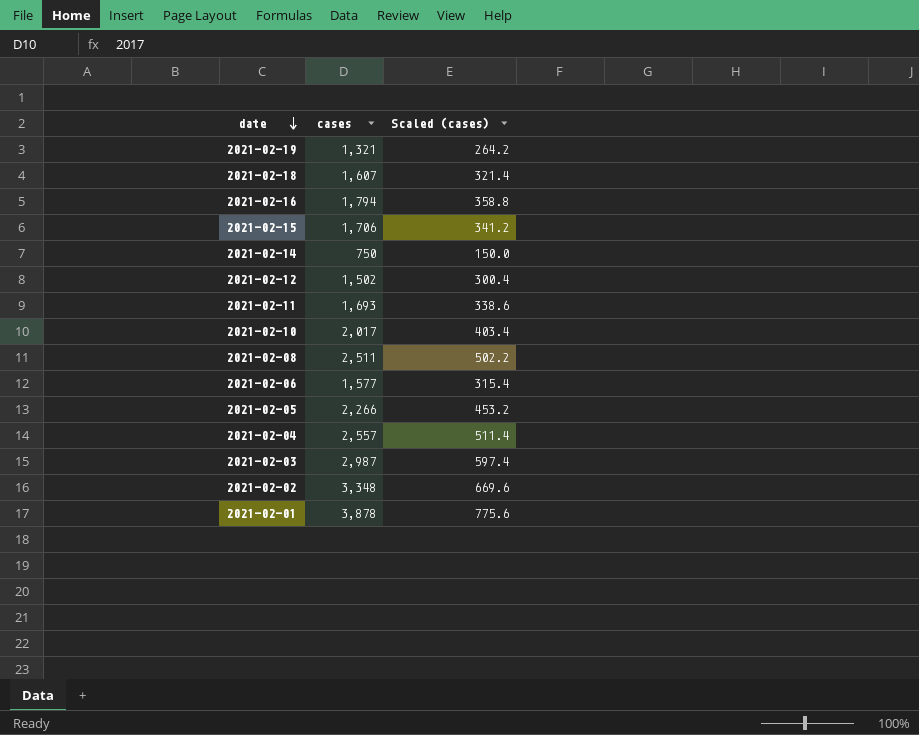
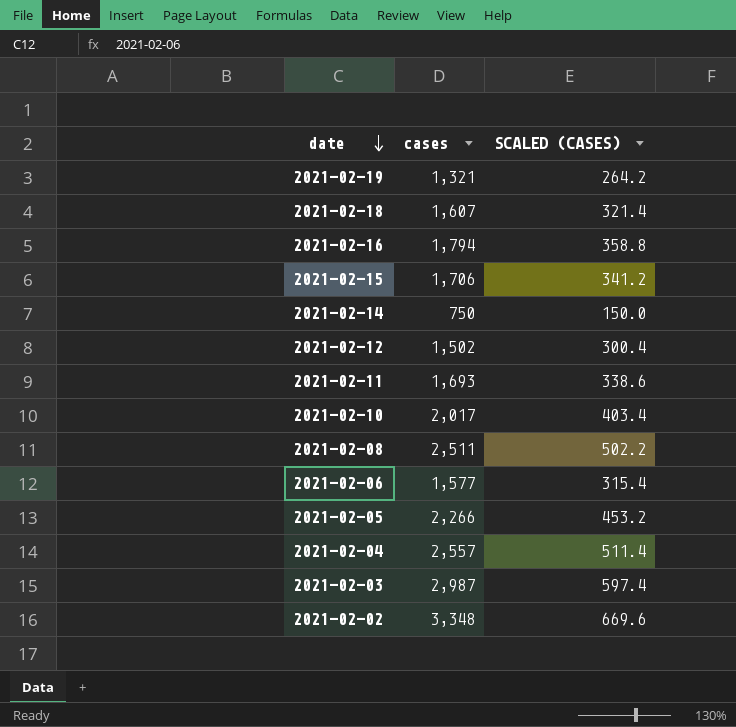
column name: Scaled (cases) -> SCALED (CASES)
row 2021-02-01: 3,878 | 775.6 -> none

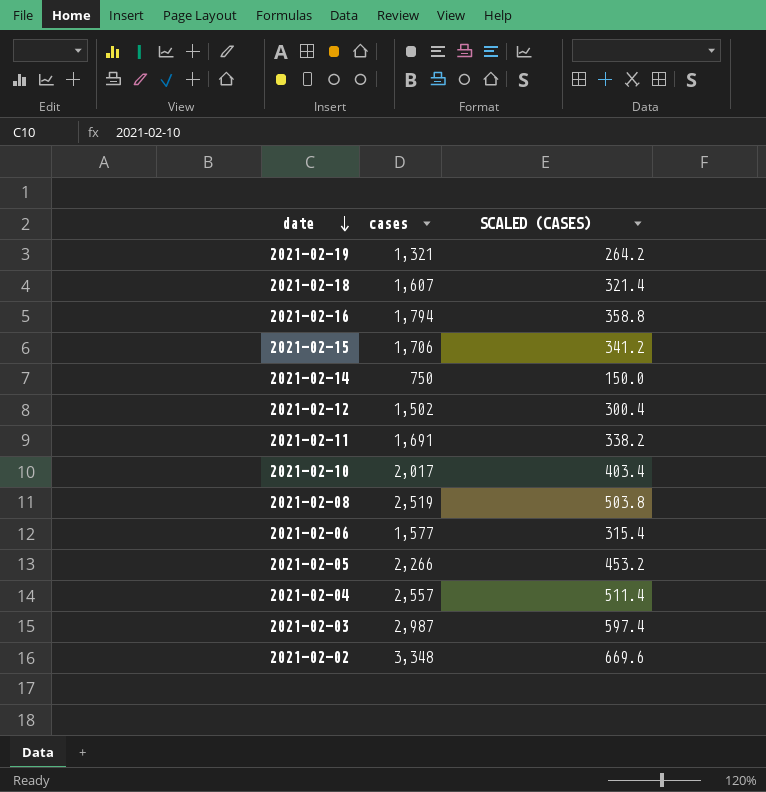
2021-02-11 | cases: 1,693 -> 1,691
2021-02-11 | SCALED (CASES): 338.6 -> 338.2
2021-02-08 | cases: 2,511 -> 2,519
2021-02-08 | SCALED (CASES): 502.2 -> 503.8

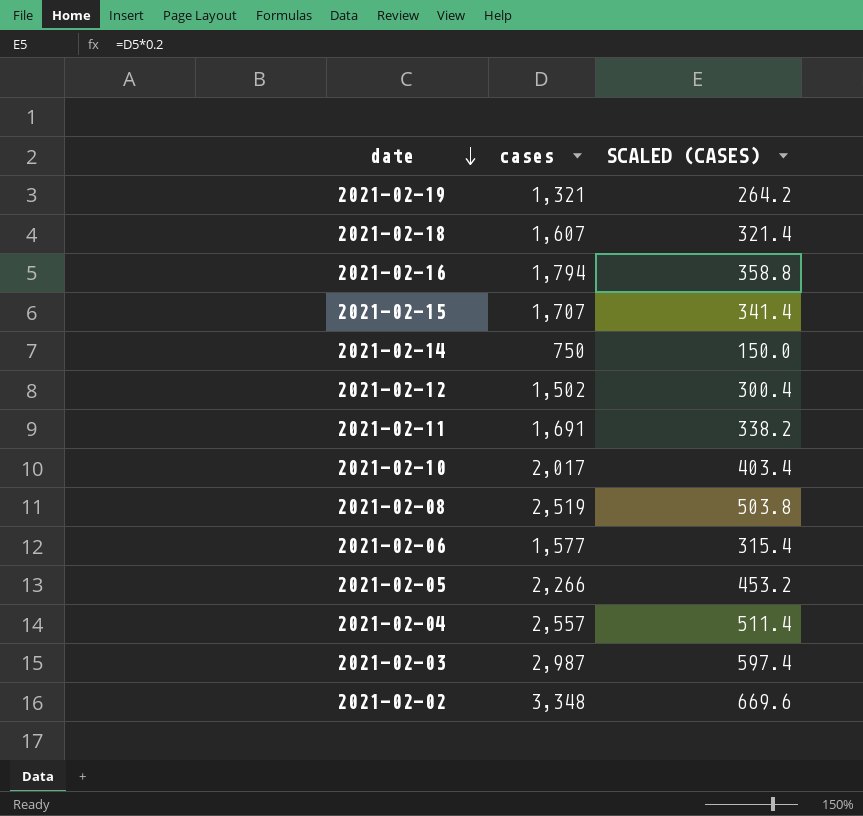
2021-02-15 | cases: 1,706 -> 1,707
2021-02-15 | SCALED (CASES): 341.2 -> 341.4

